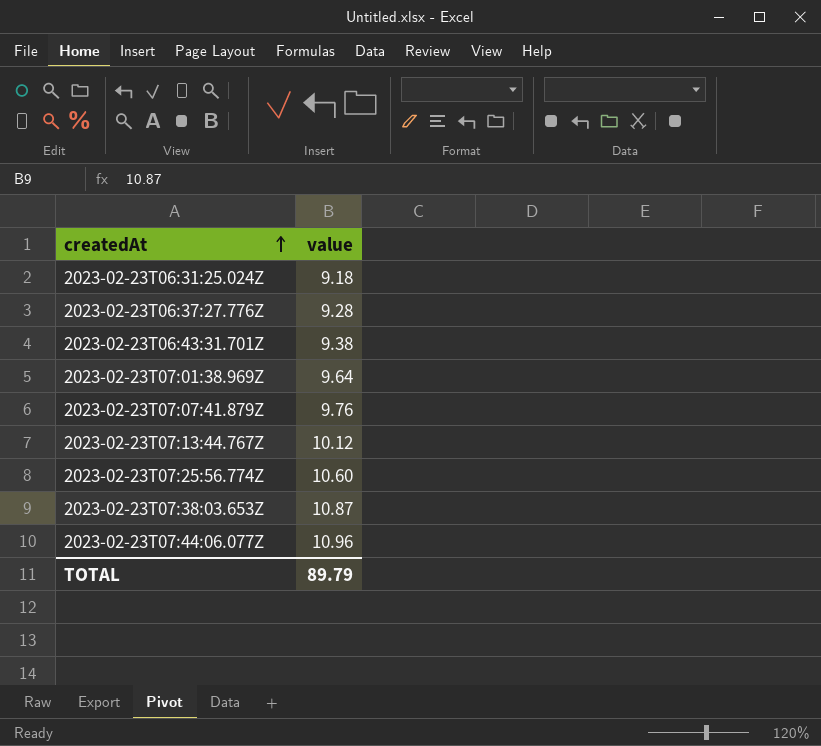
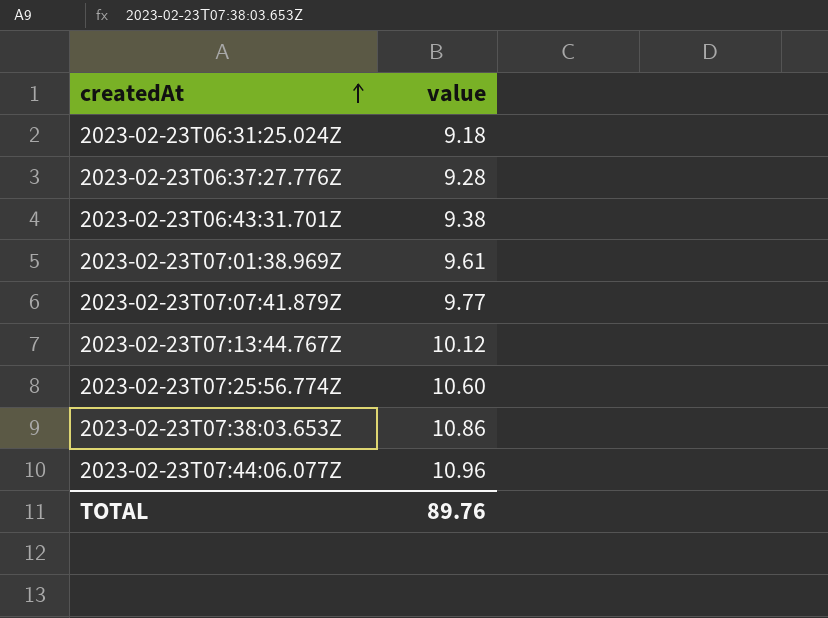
2023-02-23T07:01:38.969Z | value: 9.64 -> 9.61
2023-02-23T07:07:41.879Z | value: 9.76 -> 9.77
2023-02-23T07:38:03.653Z | value: 10.87 -> 10.86
TOTAL | value: 89.79 -> 89.76

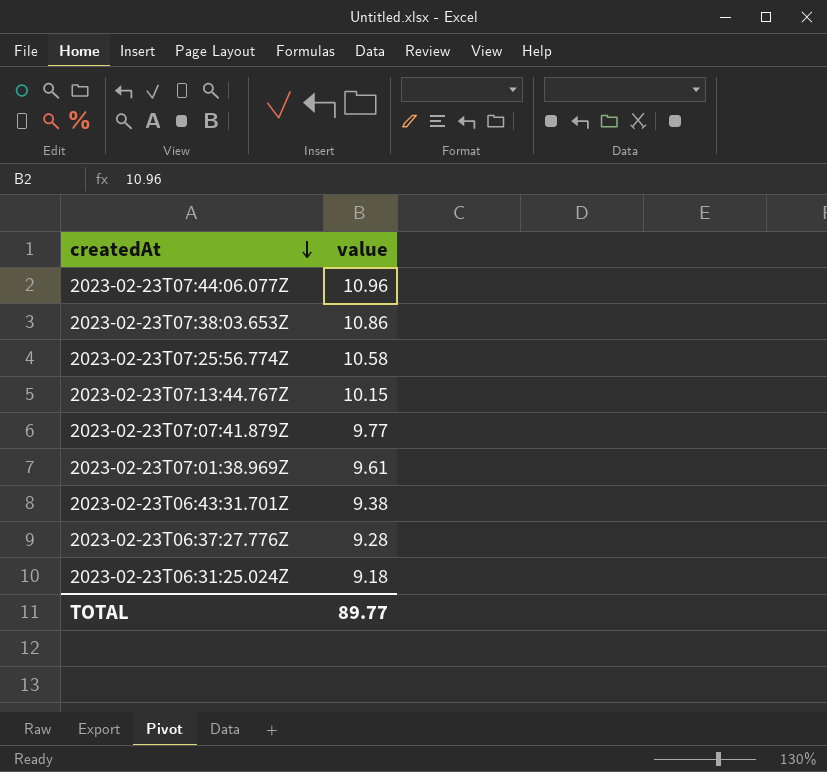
row order: createdAt ascending -> createdAt descending
2023-02-23T07:25:56.774Z | value: 10.60 -> 10.58
2023-02-23T07:13:44.767Z | value: 10.12 -> 10.15
TOTAL | value: 89.76 -> 89.77

